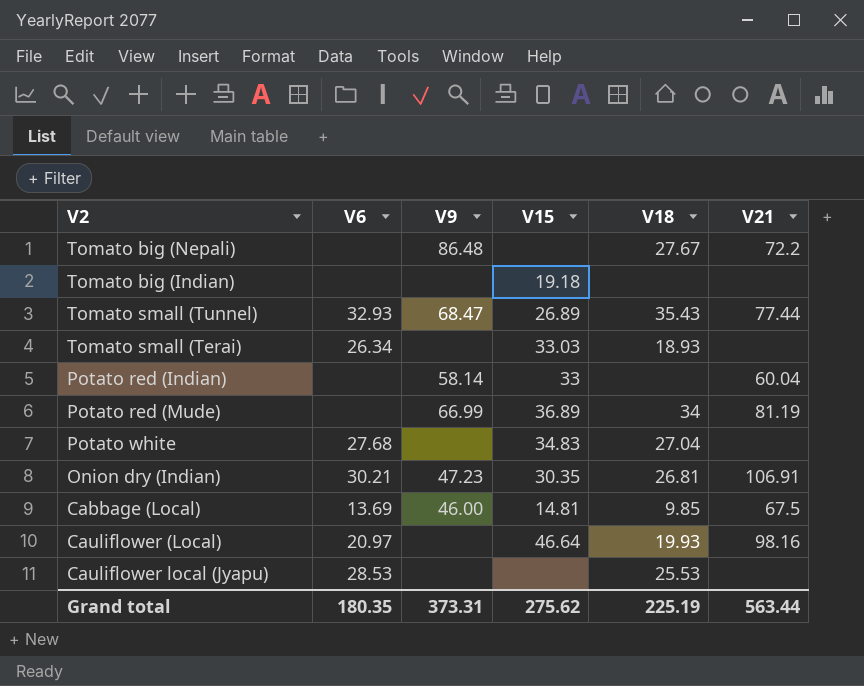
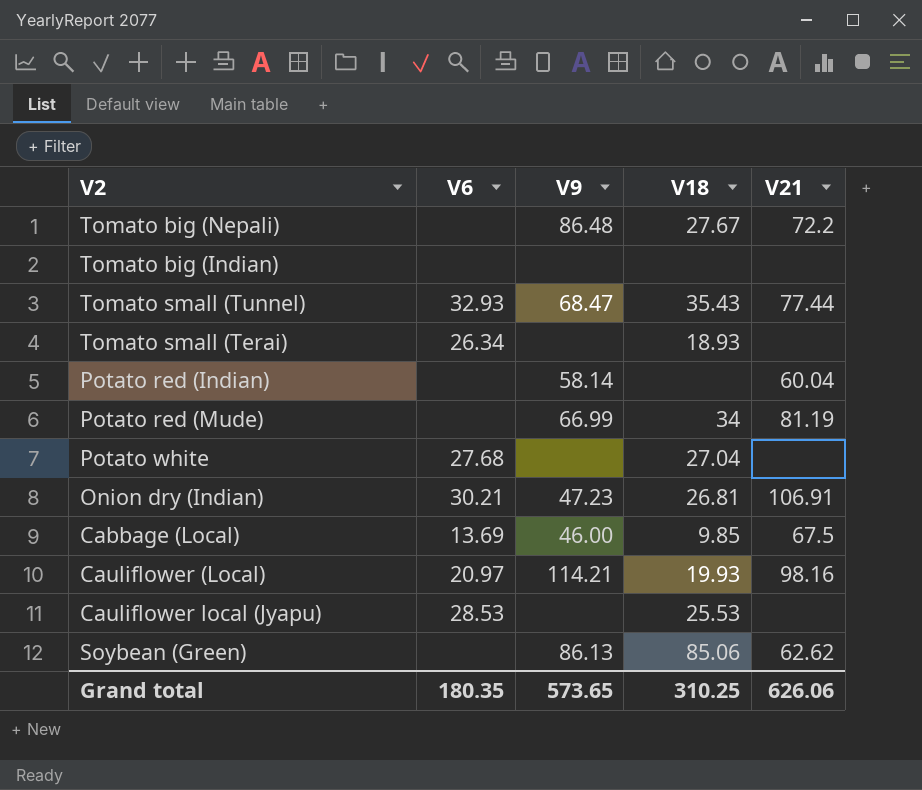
column V15 | position: 4 -> none
Cauliflower (Local) | V9: none -> 114.21
row Soybean (Green): none -> none | 86.13 | 85.06 | 62.62
Grand total | V9: 373.31 -> 573.65
Grand total | V18: 225.19 -> 310.25
Grand total | V21: 563.44 -> 626.06

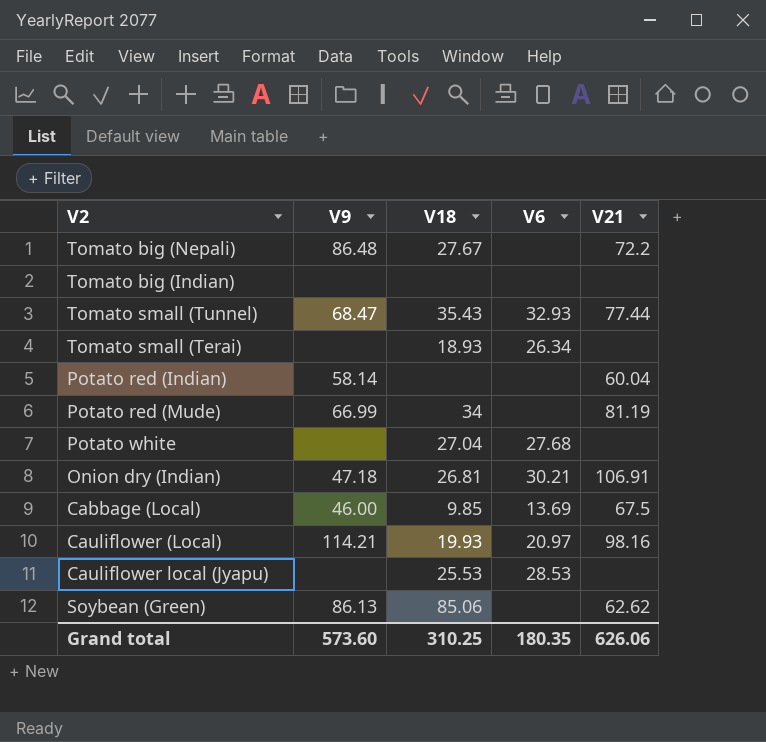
column V6 | position: 2 -> 4
Onion dry (Indian) | V9: 47.23 -> 47.18
Grand total | V9: 573.65 -> 573.60

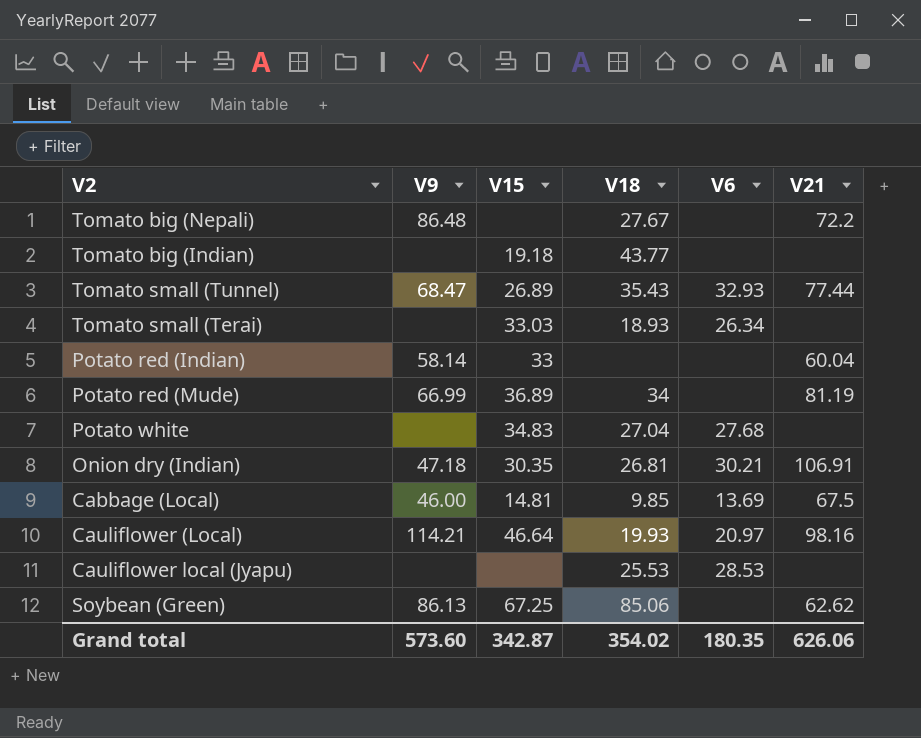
column V15 | position: none -> 3
Tomato big (Indian) | V18: none -> 43.77
Grand total | V18: 310.25 -> 354.02

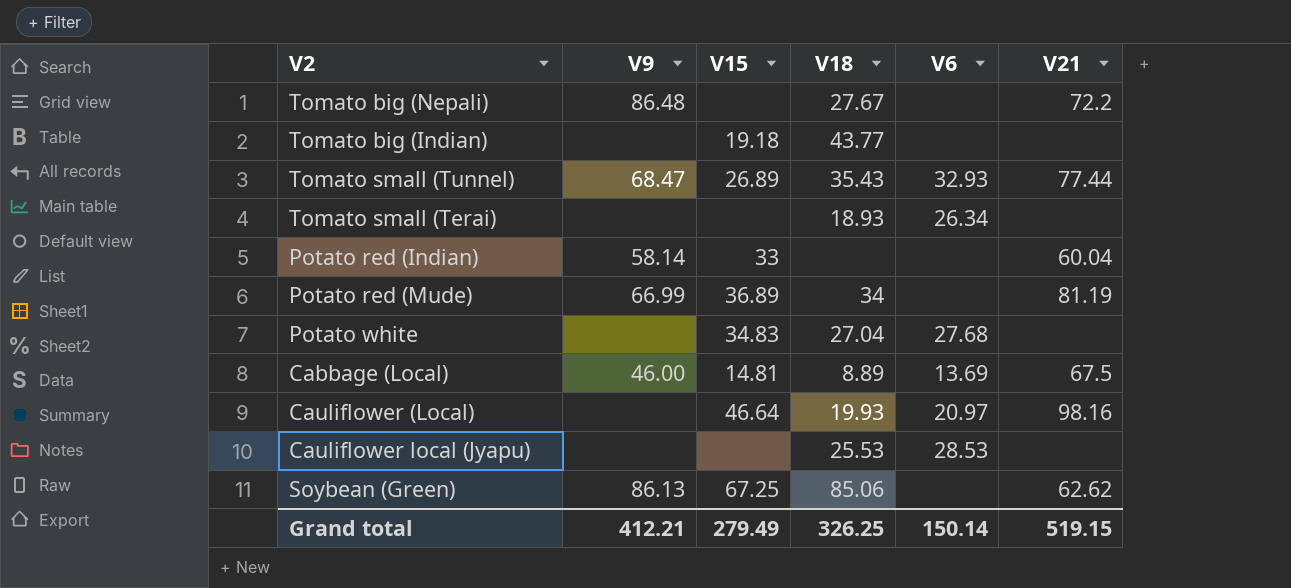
row Onion dry (Indian): 47.18 | 30.35 | 26.81 | 30.21 | 106.91 -> none
Tomato small (Terai) | V15: 33.03 -> none
Cabbage (Local) | V18: 9.85 -> 8.89
Cauliflower (Local) | V9: 114.21 -> none
Grand total | V9: 573.60 -> 412.21
Grand total | V15: 342.87 -> 279.49
Grand total | V18: 354.02 -> 326.25
Grand total | V6: 180.35 -> 150.14
Grand total | V21: 626.06 -> 519.15

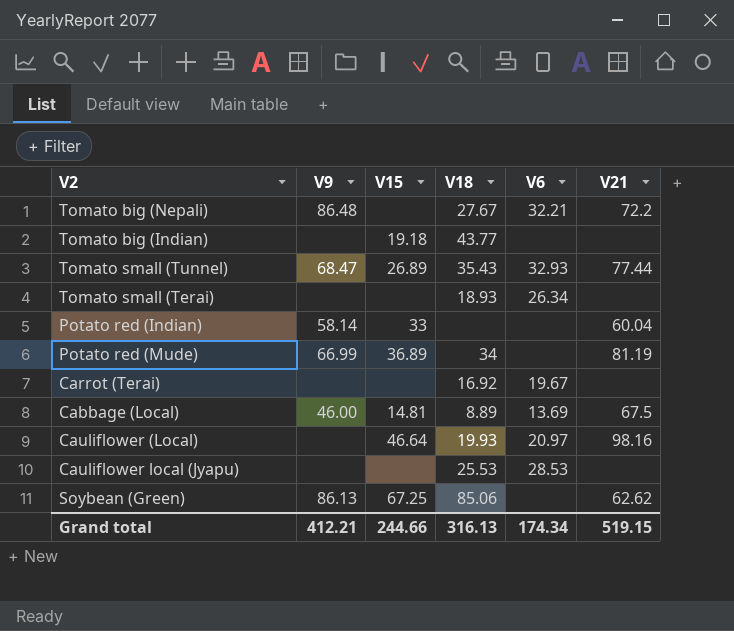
row Potato white: none | 34.83 | 27.04 | 27.68 | none -> none
Tomato big (Nepali) | V6: none -> 32.21
row Carrot (Terai): none -> none | none | 16.92 | 19.67 | none
Grand total | V15: 279.49 -> 244.66
Grand total | V18: 326.25 -> 316.13
Grand total | V6: 150.14 -> 174.34

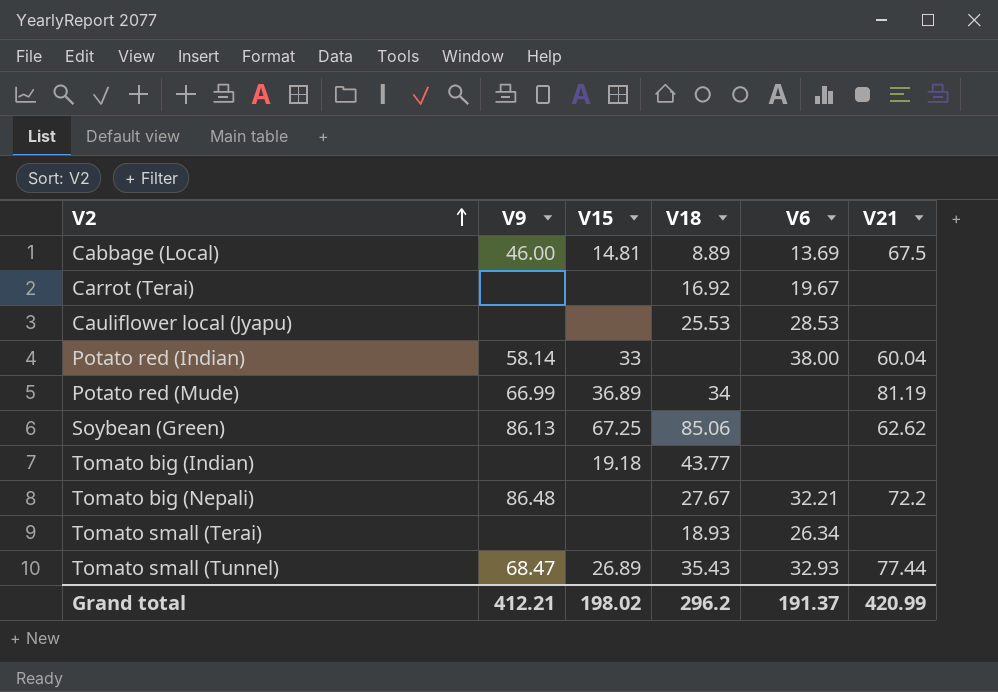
row order: none -> V2 ascending
row Cauliflower (Local): none | 46.64 | 19.93 | 20.97 | 98.16 -> none
Potato red (Indian) | V6: none -> 38.00
Grand total | V15: 244.66 -> 198.02
Grand total | V18: 316.13 -> 296.2
Grand total | V6: 174.34 -> 191.37
Grand total | V21: 519.15 -> 420.99

